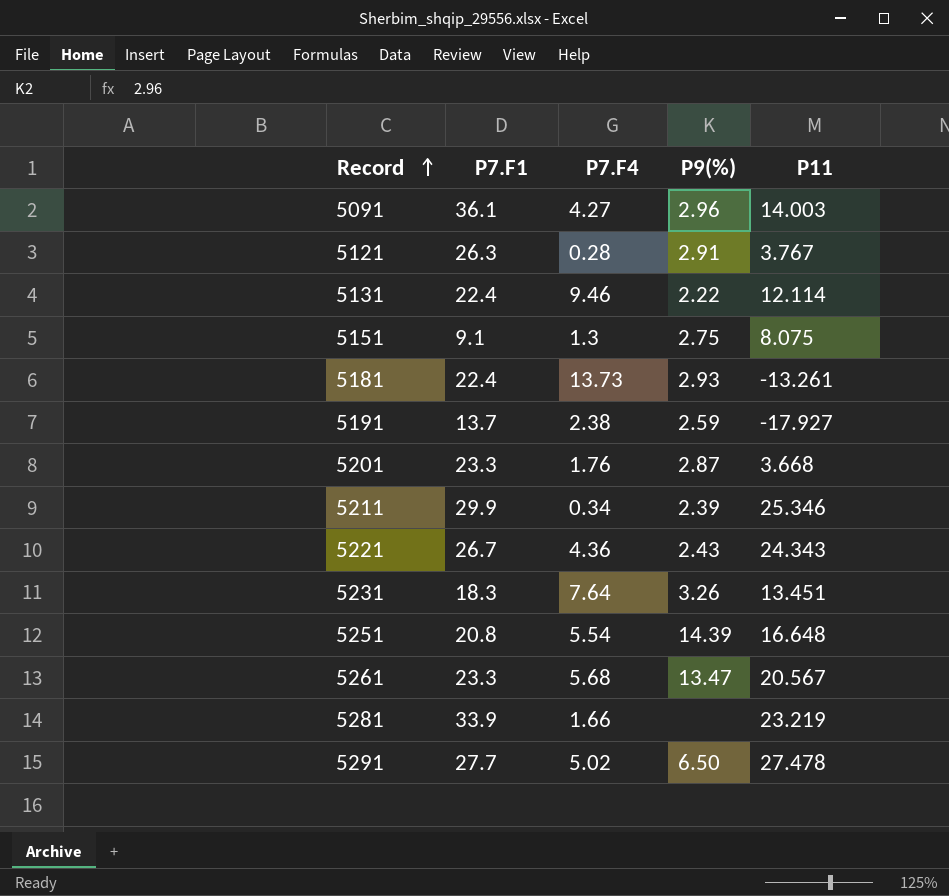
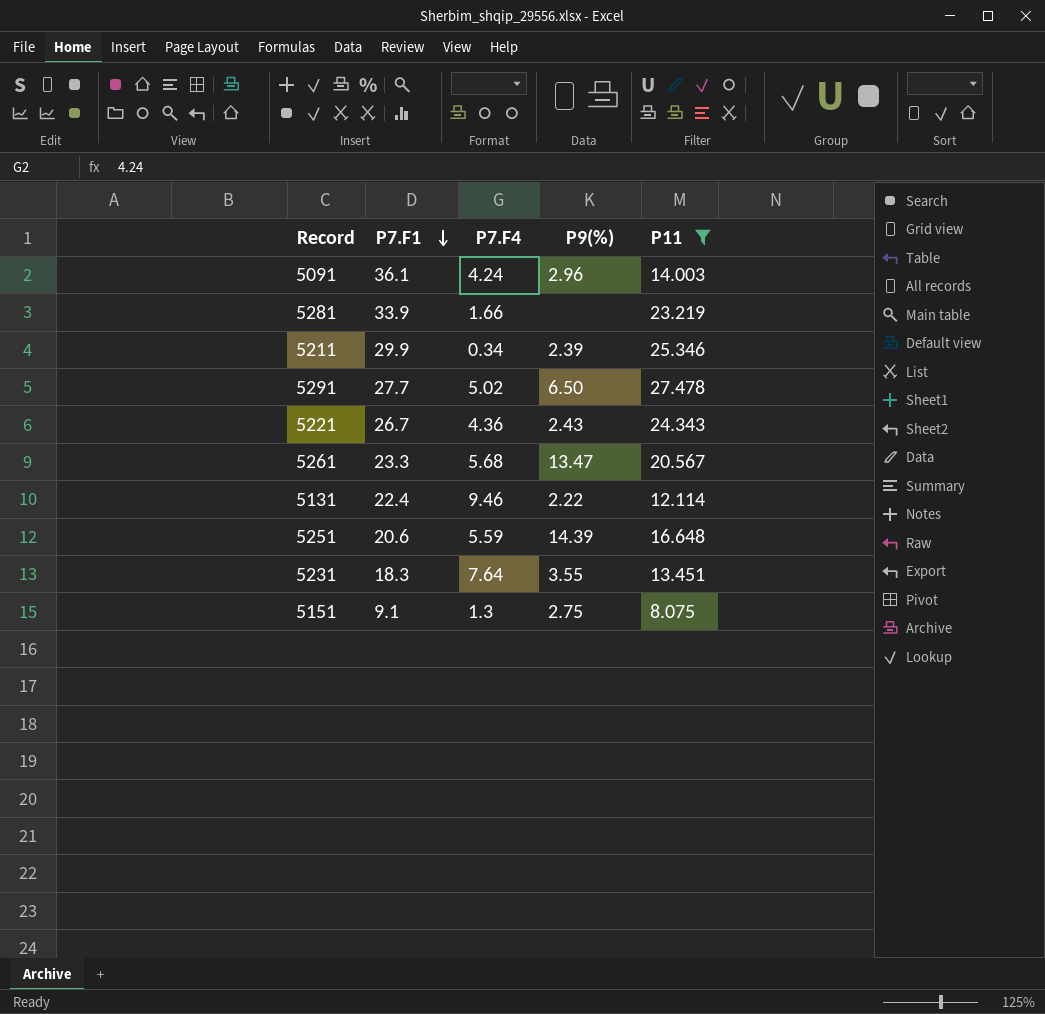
filter: none -> P11 >= 8.075
row order: Record ascending -> P7.F1 descending
5091 | P7.F4: 4.27 -> 4.24
5251 | P7.F1: 20.8 -> 20.6
5251 | P7.F4: 5.54 -> 5.59
5231 | P9(%): 3.26 -> 3.55

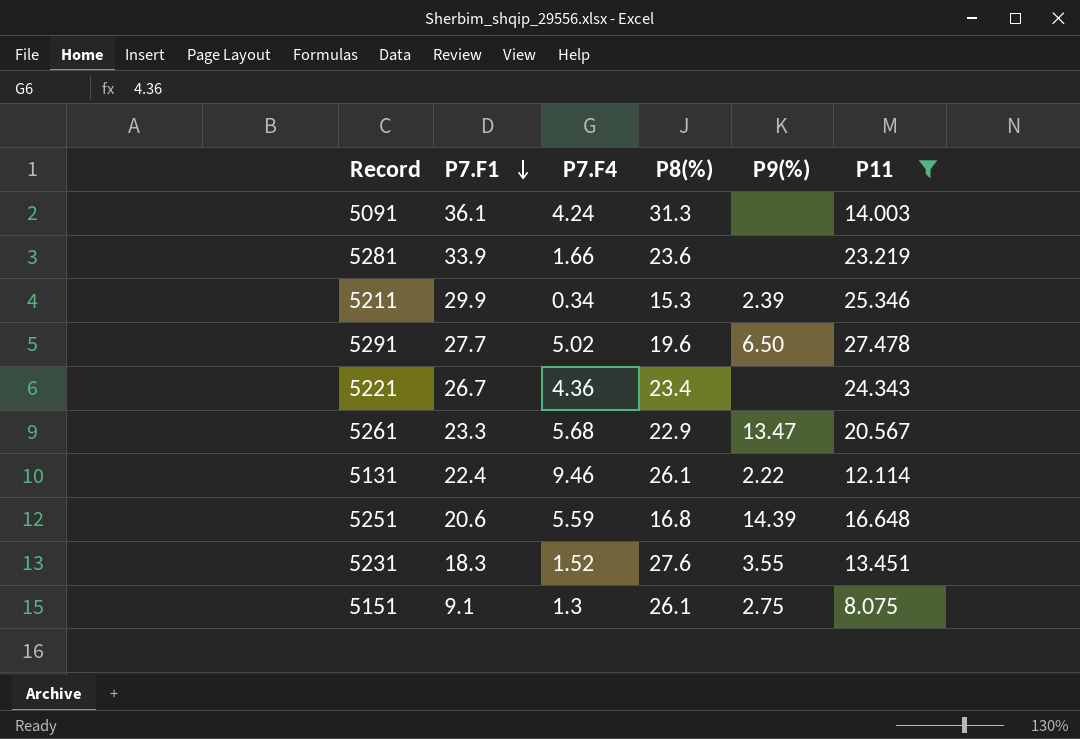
column P8(%) | position: none -> 4
5091 | P9(%): 2.96 -> none
5221 | P9(%): 2.43 -> none
5231 | P7.F4: 7.64 -> 1.52

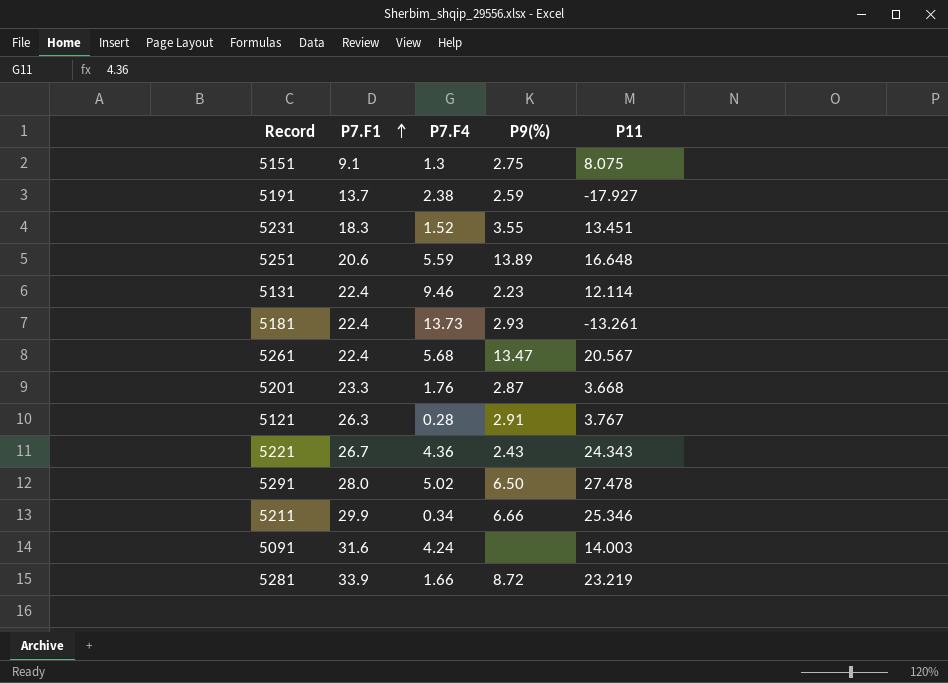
filter: P11 >= 8.075 -> none
row order: P7.F1 descending -> P7.F1 ascending
column P8(%) | position: 4 -> none
5251 | P9(%): 14.39 -> 13.89
5131 | P9(%): 2.22 -> 2.23
5261 | P7.F1: 23.3 -> 22.4
5221 | P9(%): none -> 2.43
5291 | P7.F1: 27.7 -> 28.0
5211 | P9(%): 2.39 -> 6.66
5091 | P7.F1: 36.1 -> 31.6
5281 | P9(%): none -> 8.72

